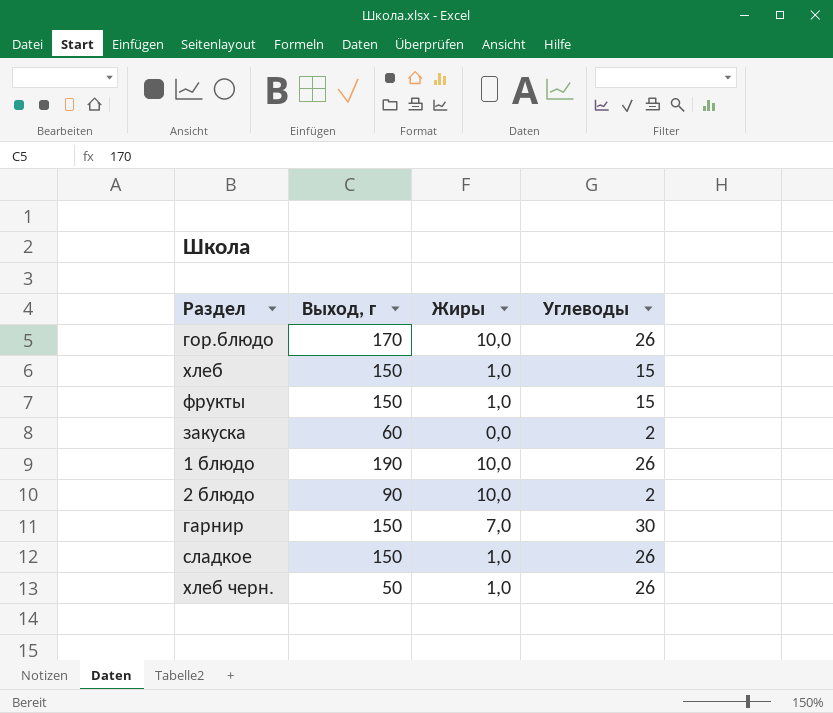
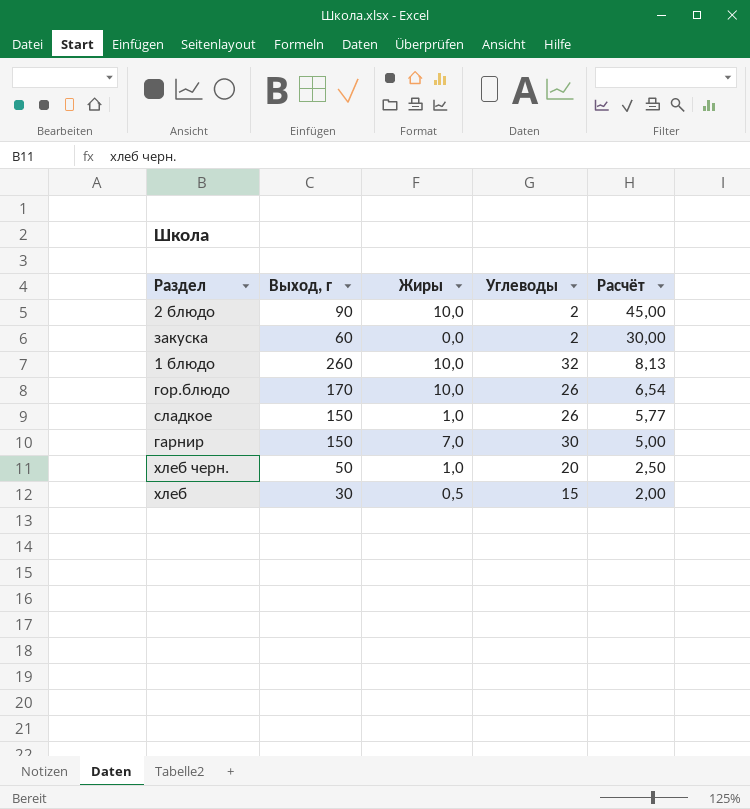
row order: none -> Расчёт descending
column Расчёт | formula: none -> [Выход, г] / [Углеводы]
row фрукты: 150 | 1,0 | 15 -> none
1 блюдо | Выход, г: 190 -> 260
1 блюдо | Углеводы: 26 -> 32
хлеб черн. | Углеводы: 26 -> 20
хлеб | Выход, г: 150 -> 30
хлеб | Жиры: 1,0 -> 0,5

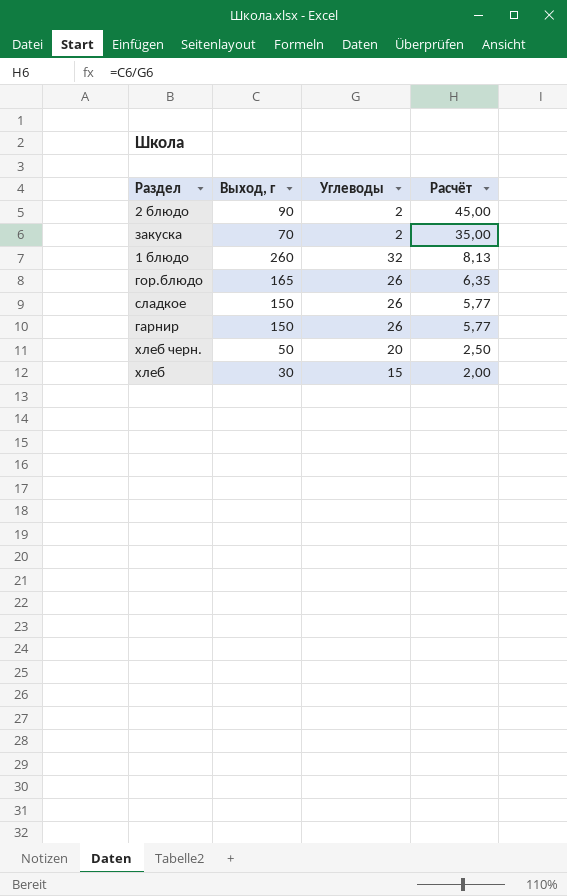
column Жиры | position: 3 -> none
закуска | Выход, г: 60 -> 70
закуска | Расчёт: 30,00 -> 35,00
гор.блюдо | Выход, г: 170 -> 165
гор.блюдо | Расчёт: 6,54 -> 6,35
гарнир | Углеводы: 30 -> 26
гарнир | Расчёт: 5,00 -> 5,77

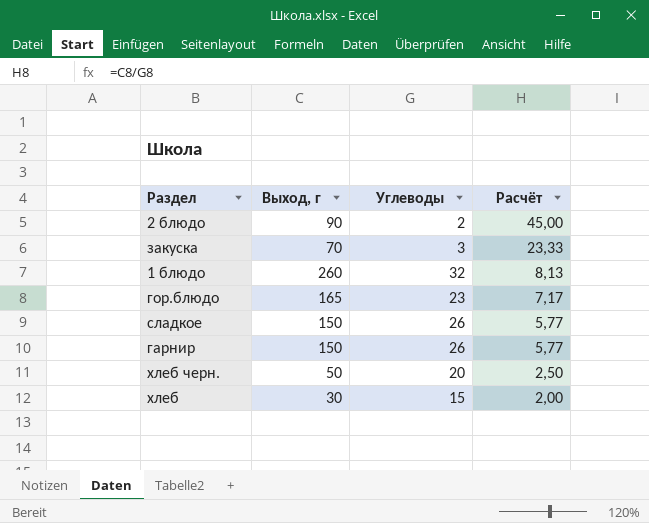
закуска | Углеводы: 2 -> 3
закуска | Расчёт: 35,00 -> 23,33
гор.блюдо | Углеводы: 26 -> 23
гор.блюдо | Расчёт: 6,35 -> 7,17

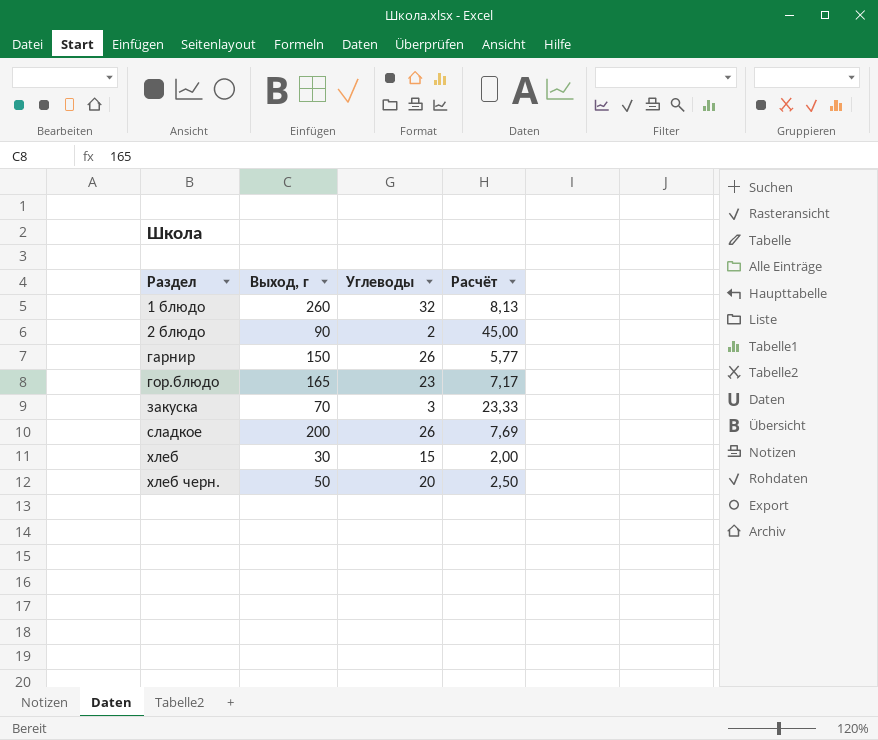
row order: Расчёт descending -> Раздел ascending
сладкое | Выход, г: 150 -> 200
сладкое | Расчёт: 5,77 -> 7,69

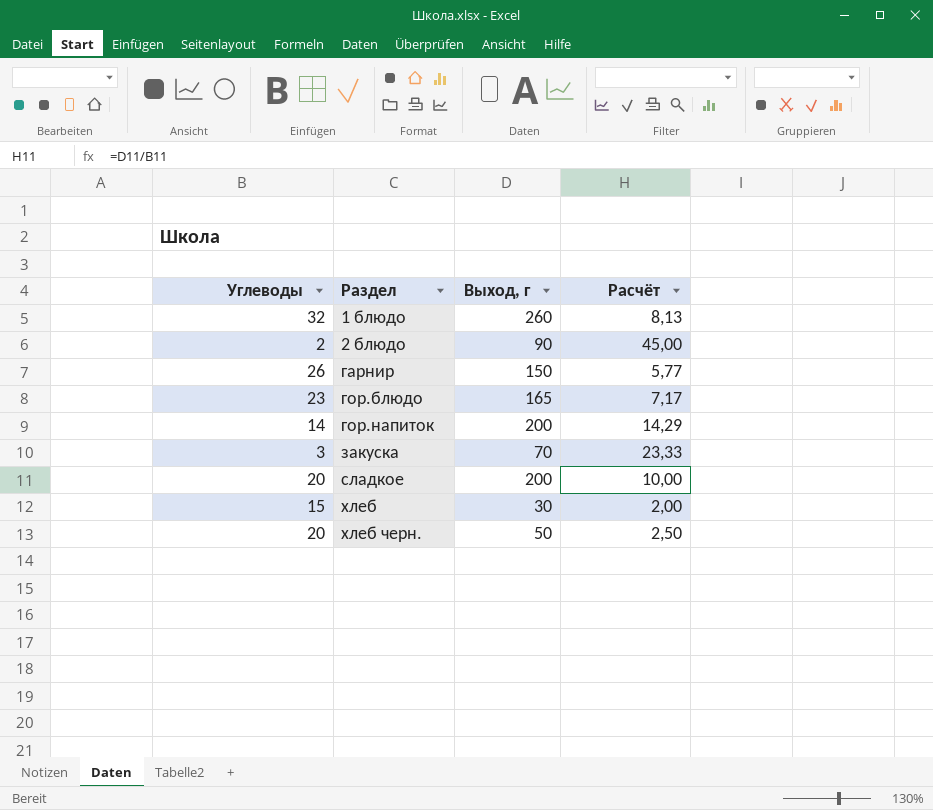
column Углеводы | position: 3 -> 1
row гор.напиток: none -> 14 | 200 | 14,29
сладкое | Углеводы: 26 -> 20
сладкое | Расчёт: 7,69 -> 10,00

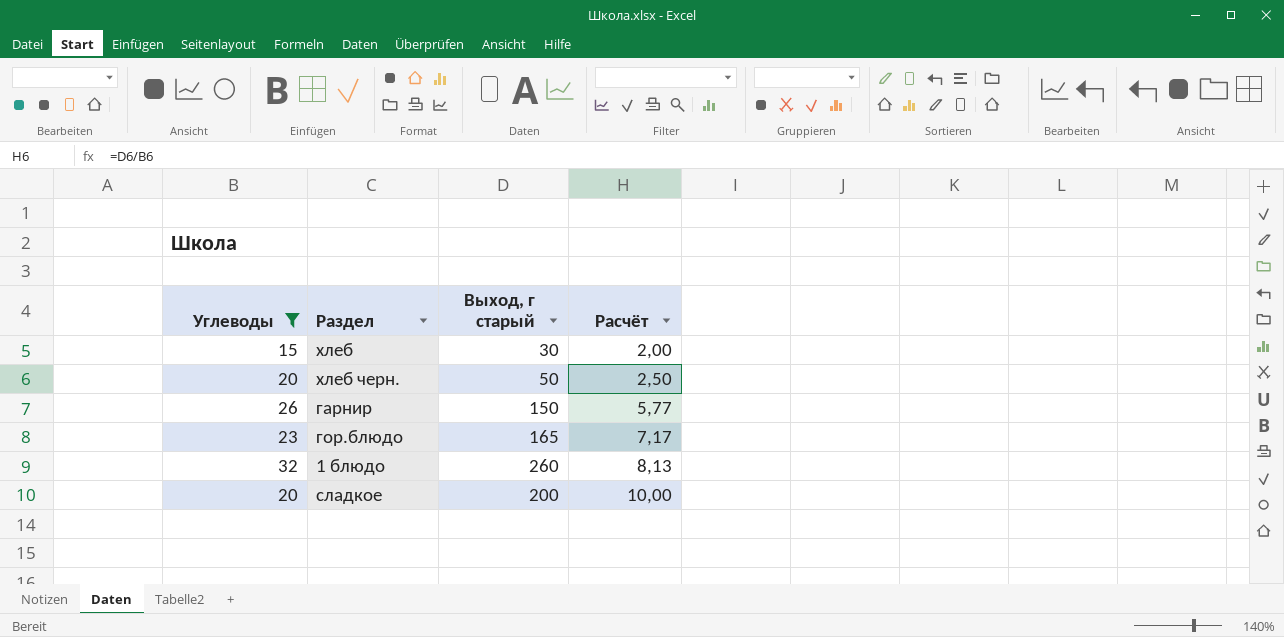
filter: none -> Углеводы >= 15
row order: Раздел ascending -> Расчёт ascending
column name: Выход, г -> Выход, г старый

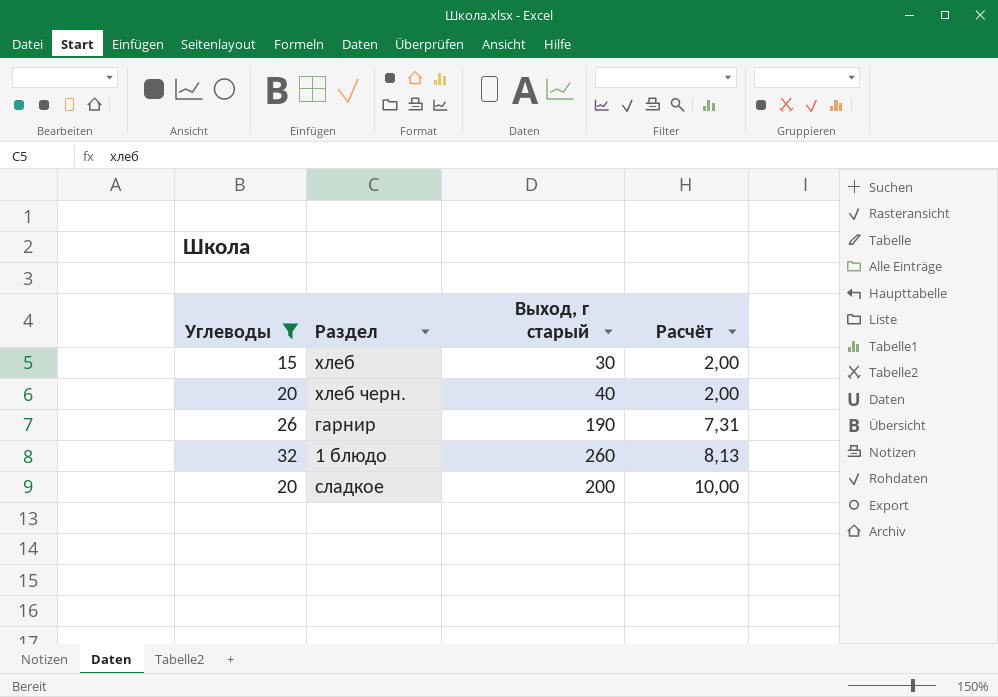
row гор.блюдо: 23 | 165 | 7,17 -> none
хлеб черн. | Выход, г старый: 50 -> 40
хлеб черн. | Расчёт: 2,50 -> 2,00
гарнир | Выход, г старый: 150 -> 190
гарнир | Расчёт: 5,77 -> 7,31

